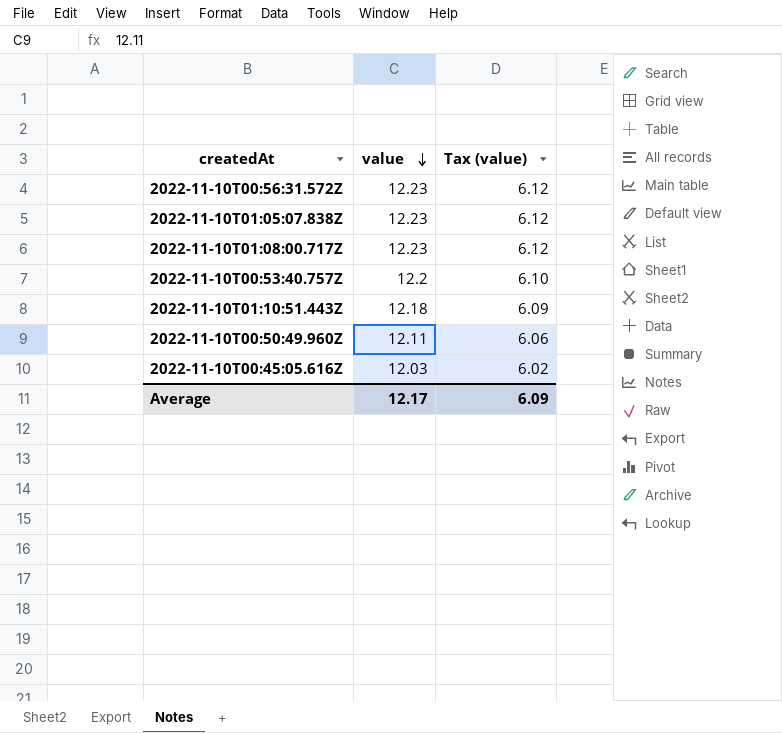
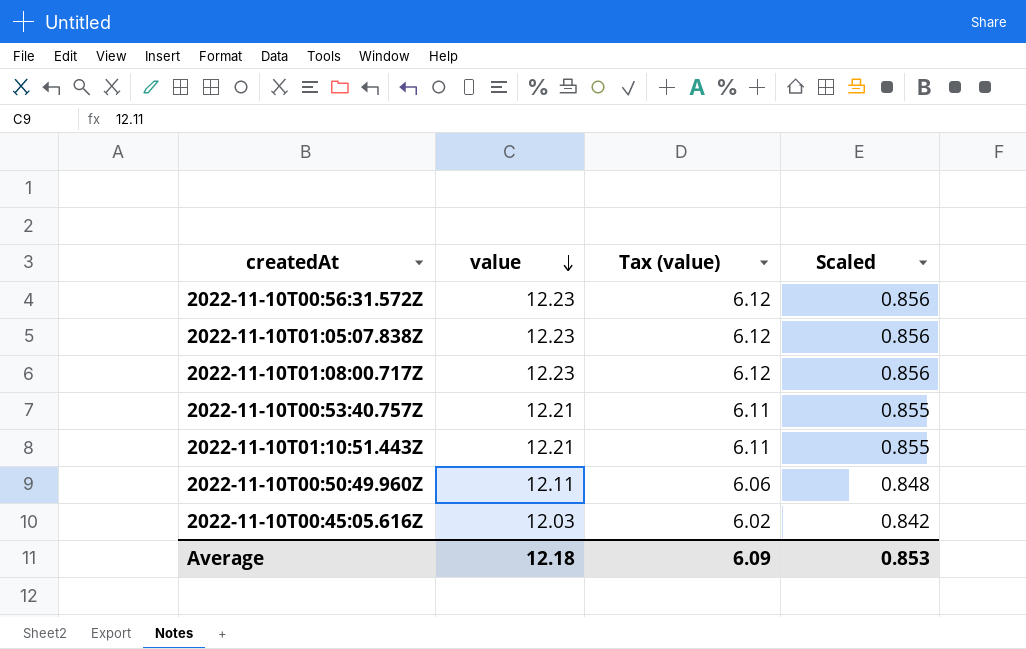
column Scaled | formula: none -> [value] * 0.07
2022-11-10T00:53:40.757Z | value: 12.2 -> 12.21
2022-11-10T00:53:40.757Z | Tax (value): 6.10 -> 6.11
2022-11-10T01:10:51.443Z | value: 12.18 -> 12.21
2022-11-10T01:10:51.443Z | Tax (value): 6.09 -> 6.11
Average | value: 12.17 -> 12.18

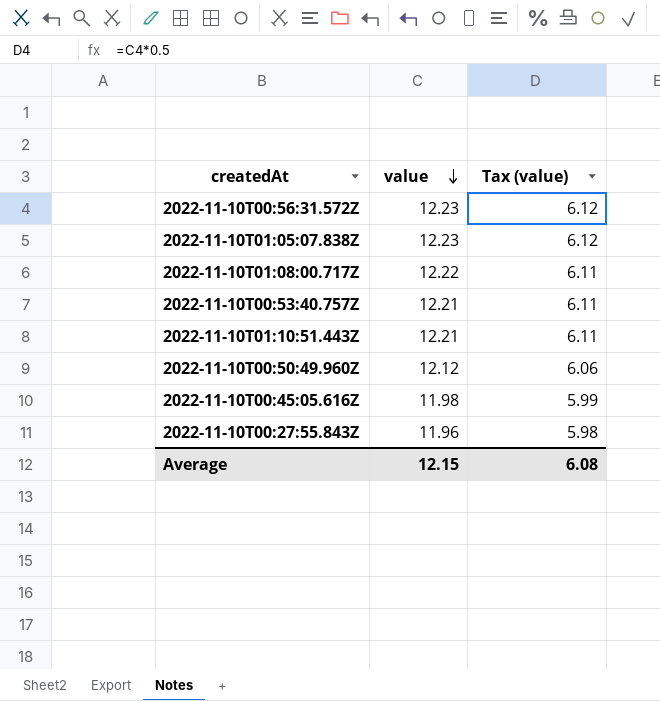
column Scaled | formula: [value] * 0.07 -> none
2022-11-10T01:08:00.717Z | value: 12.23 -> 12.22
2022-11-10T01:08:00.717Z | Tax (value): 6.12 -> 6.11
2022-11-10T00:50:49.960Z | value: 12.11 -> 12.12
2022-11-10T00:45:05.616Z | value: 12.03 -> 11.98
2022-11-10T00:45:05.616Z | Tax (value): 6.02 -> 5.99
row 2022-11-10T00:27:55.843Z: none -> 11.96 | 5.98
Average | value: 12.18 -> 12.15
Average | Tax (value): 6.09 -> 6.08

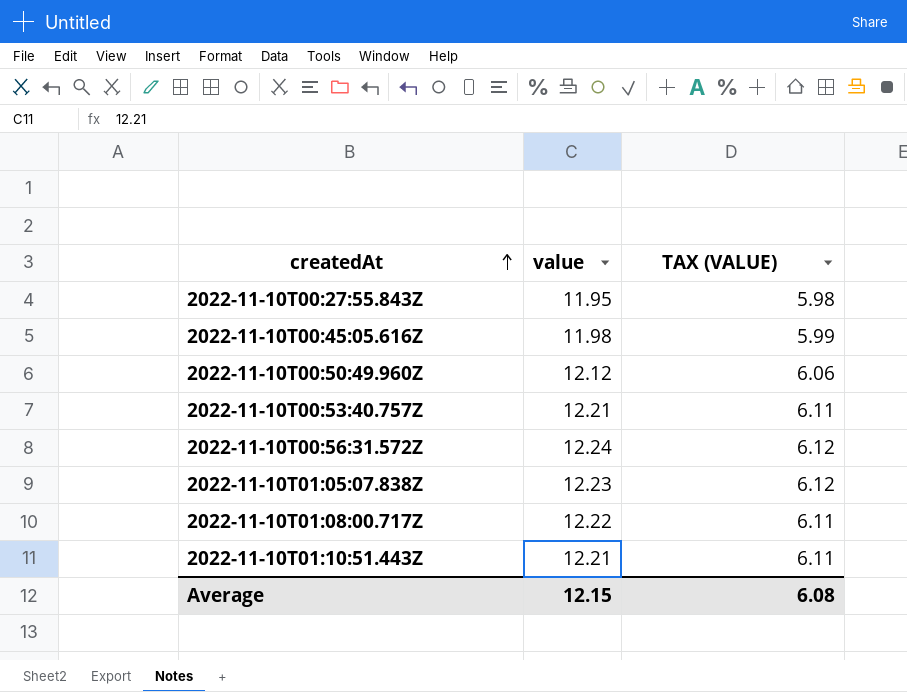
row order: value descending -> createdAt ascending
column name: Tax (value) -> TAX (VALUE)
2022-11-10T00:27:55.843Z | value: 11.96 -> 11.95
2022-11-10T00:56:31.572Z | value: 12.23 -> 12.24

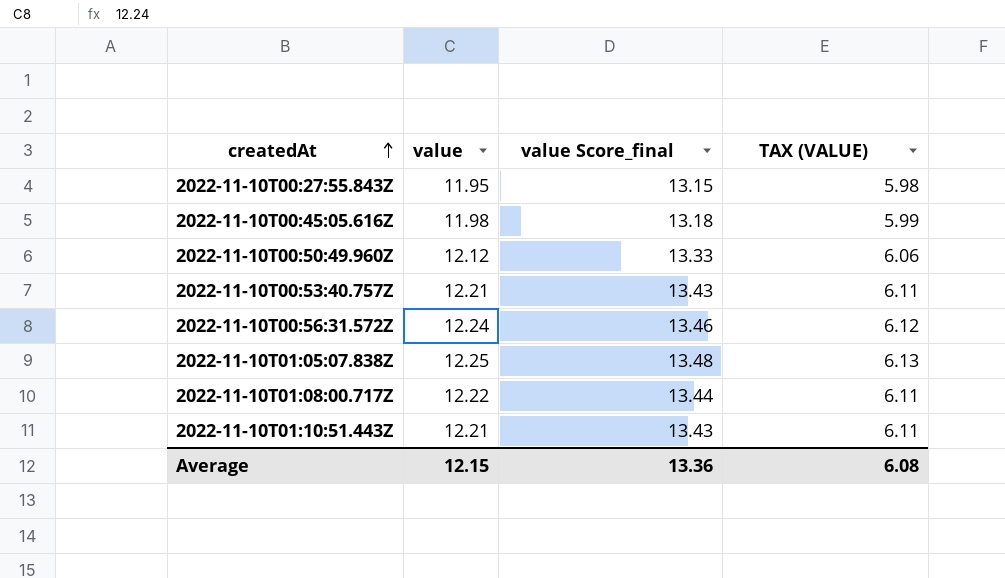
column value Score_final | formula: none -> [value] * 1.1
2022-11-10T01:05:07.838Z | value: 12.23 -> 12.25
2022-11-10T01:05:07.838Z | TAX (VALUE): 6.12 -> 6.13

